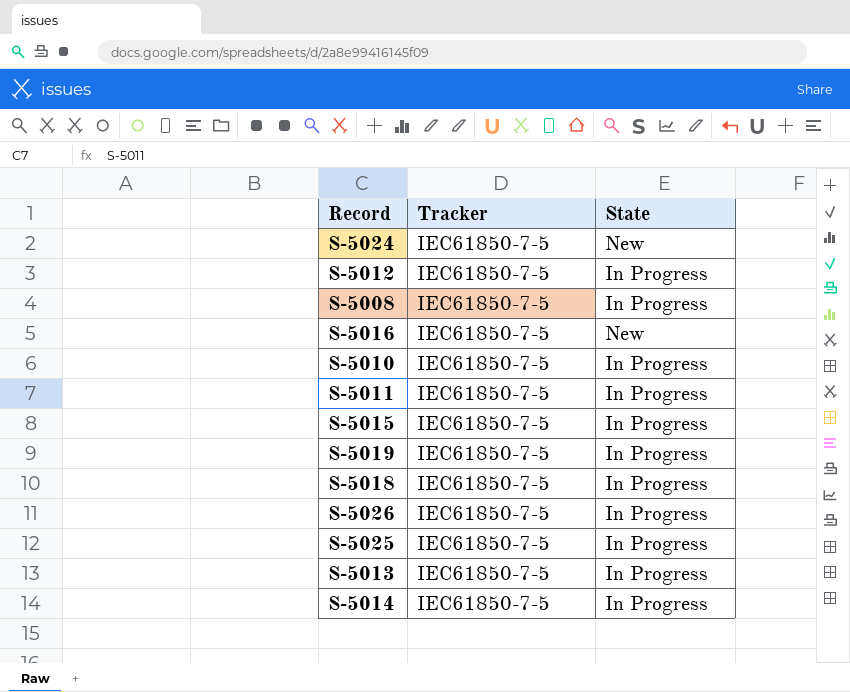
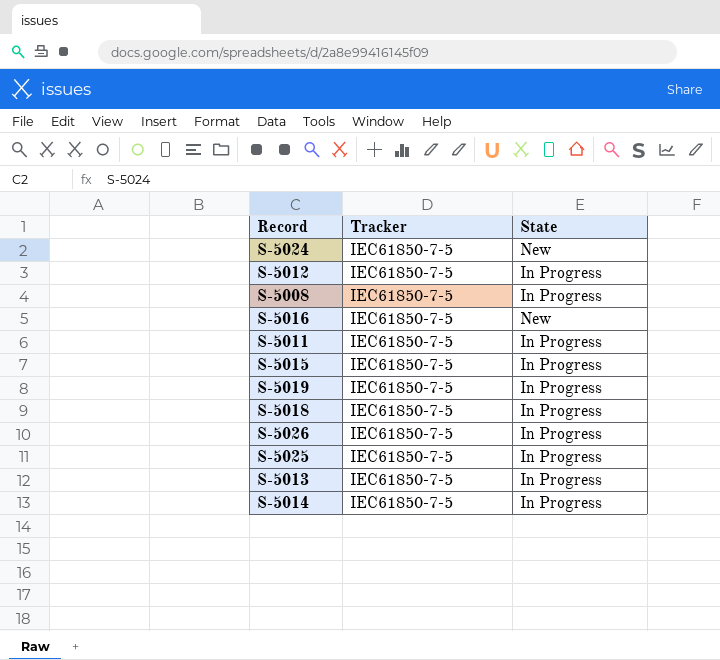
row S-5010: IEC61850-7-5 | In Progress -> none

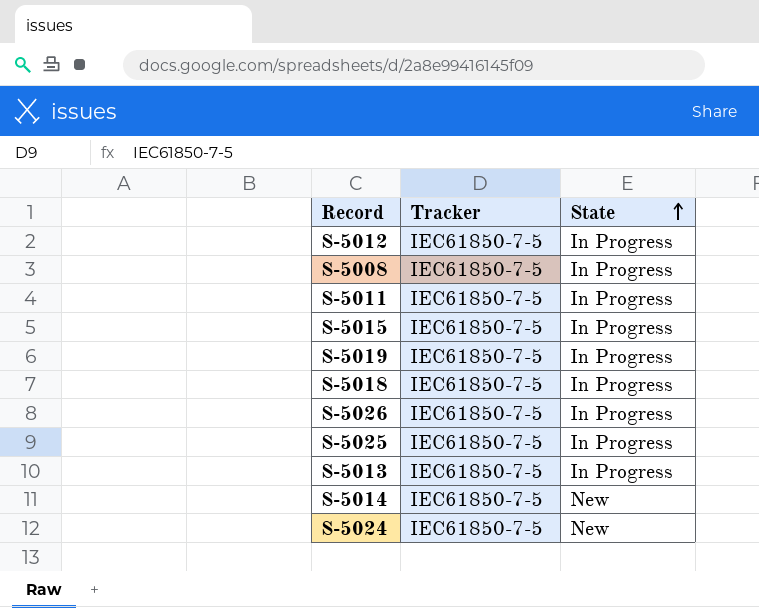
row order: none -> State ascending
row S-5016: IEC61850-7-5 | New -> none
S-5014 | State: In Progress -> New

